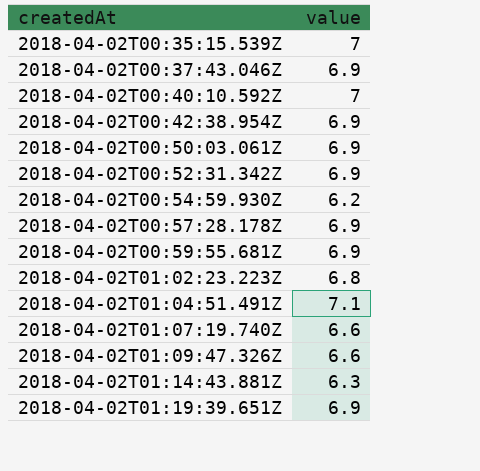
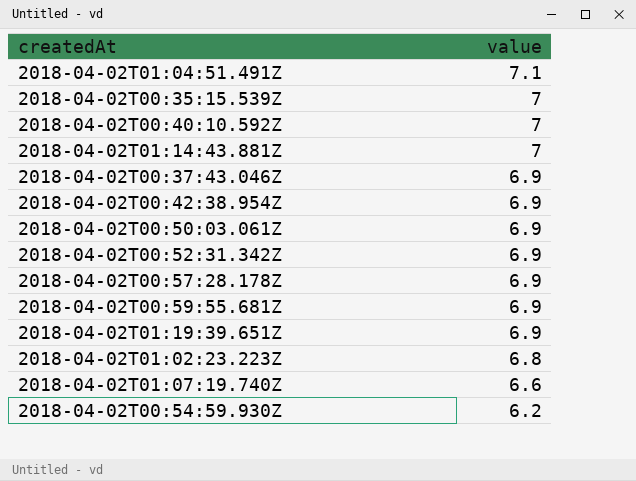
row order: createdAt ascending -> value descending
row 2018-04-02T01:09:47.326Z: 6.6 -> none
2018-04-02T01:14:43.881Z | value: 6.3 -> 7

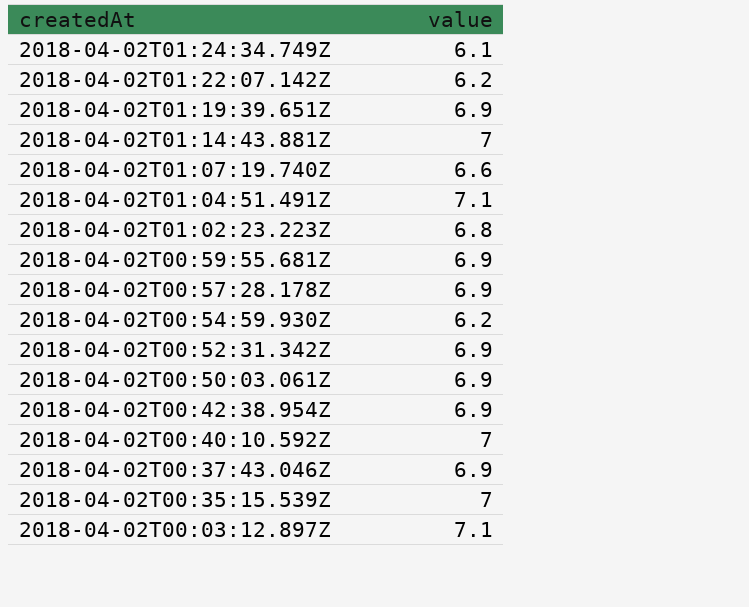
row order: value descending -> createdAt descending
row 2018-04-02T01:24:34.749Z: none -> 6.1
row 2018-04-02T01:22:07.142Z: none -> 6.2
row 2018-04-02T00:03:12.897Z: none -> 7.1

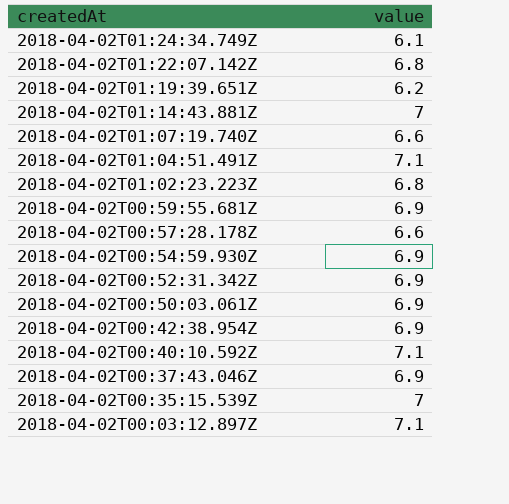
2018-04-02T01:22:07.142Z | value: 6.2 -> 6.8
2018-04-02T01:19:39.651Z | value: 6.9 -> 6.2
2018-04-02T00:57:28.178Z | value: 6.9 -> 6.6
2018-04-02T00:54:59.930Z | value: 6.2 -> 6.9
2018-04-02T00:40:10.592Z | value: 7 -> 7.1

